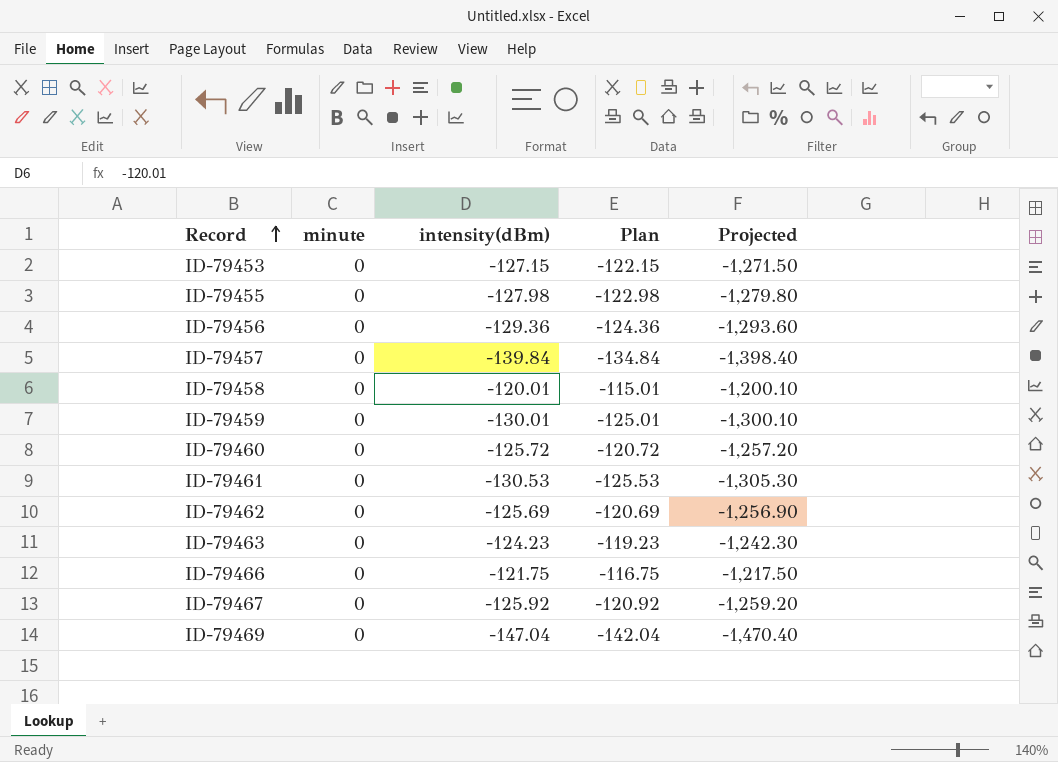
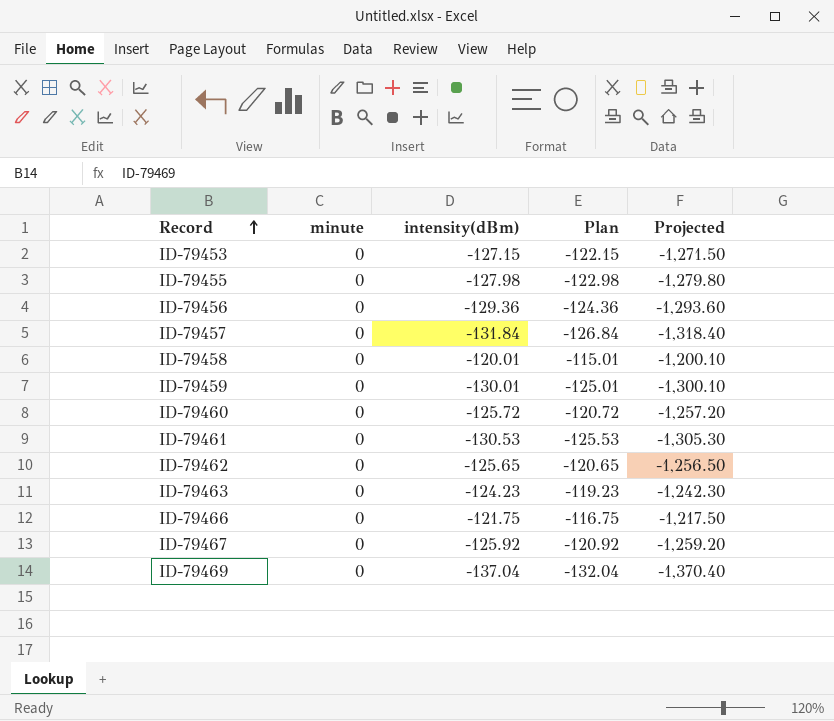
ID-79457 | intensity(dBm): -139.84 -> -131.84
ID-79457 | Plan: -134.84 -> -126.84
ID-79457 | Projected: -1,398.40 -> -1,318.40
ID-79462 | intensity(dBm): -125.69 -> -125.65
ID-79462 | Plan: -120.69 -> -120.65
ID-79462 | Projected: -1,256.90 -> -1,256.50
ID-79469 | intensity(dBm): -147.04 -> -137.04
ID-79469 | Plan: -142.04 -> -132.04
ID-79469 | Projected: -1,470.40 -> -1,370.40

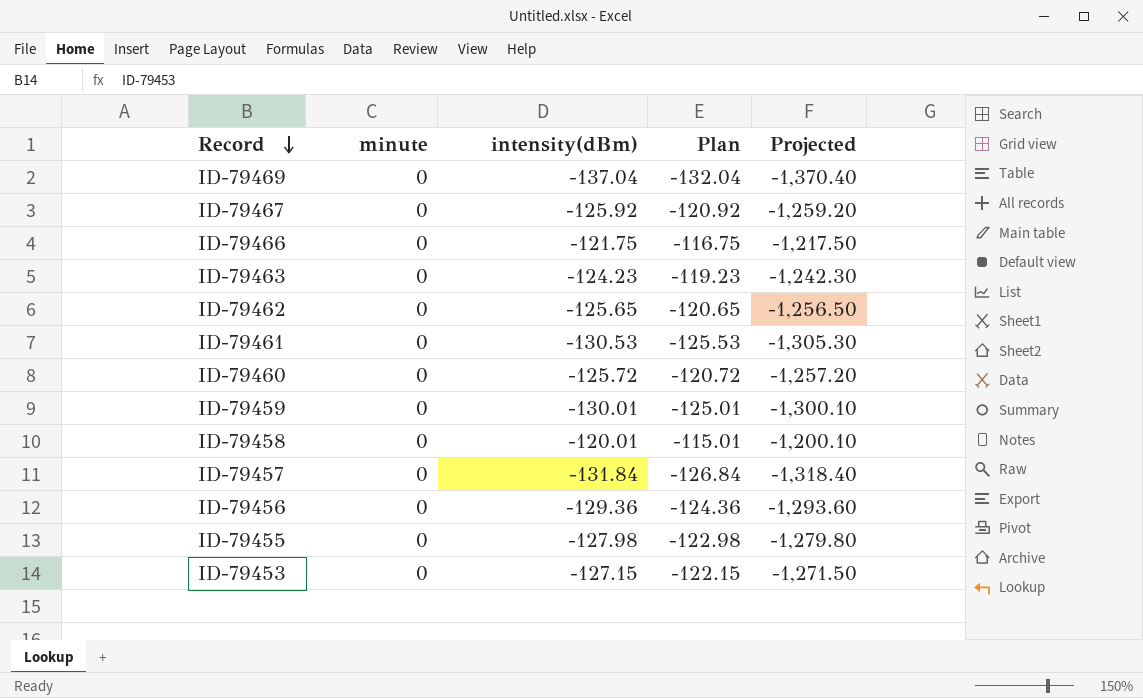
row order: Record ascending -> Record descending

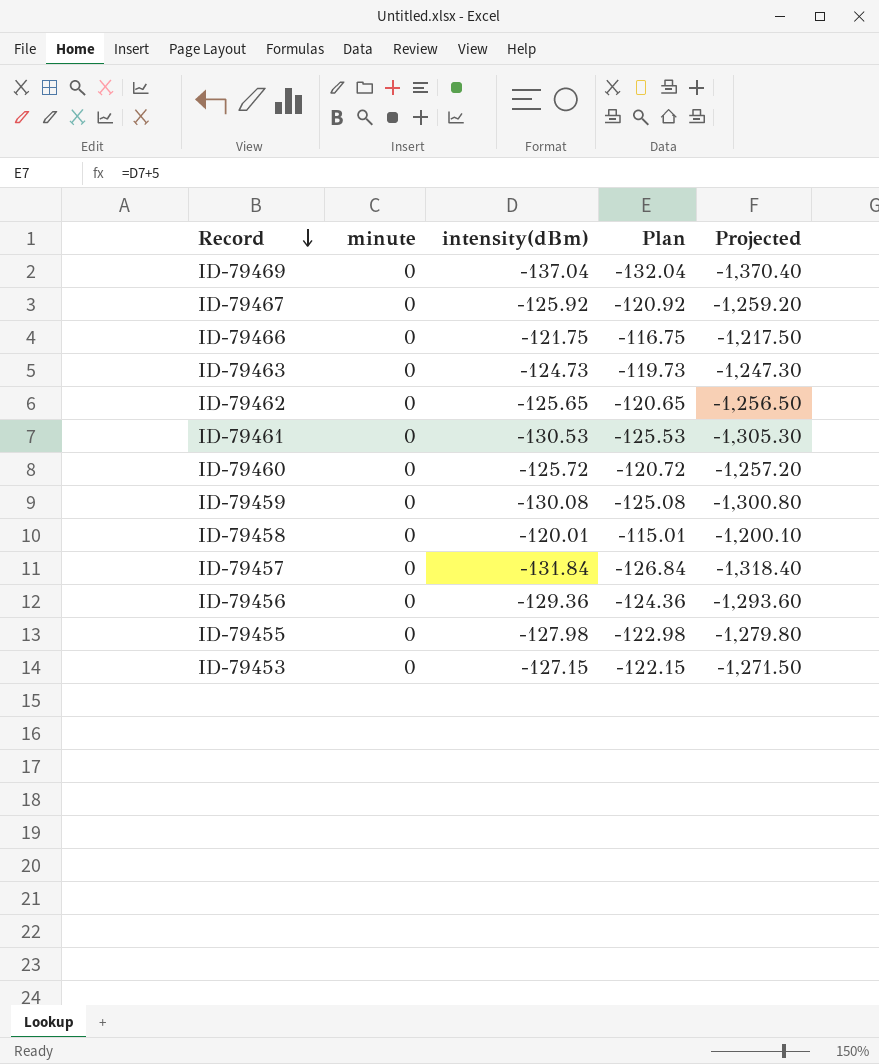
ID-79463 | intensity(dBm): -124.23 -> -124.73
ID-79463 | Plan: -119.23 -> -119.73
ID-79463 | Projected: -1,242.30 -> -1,247.30
ID-79459 | intensity(dBm): -130.01 -> -130.08
ID-79459 | Plan: -125.01 -> -125.08
ID-79459 | Projected: -1,300.10 -> -1,300.80

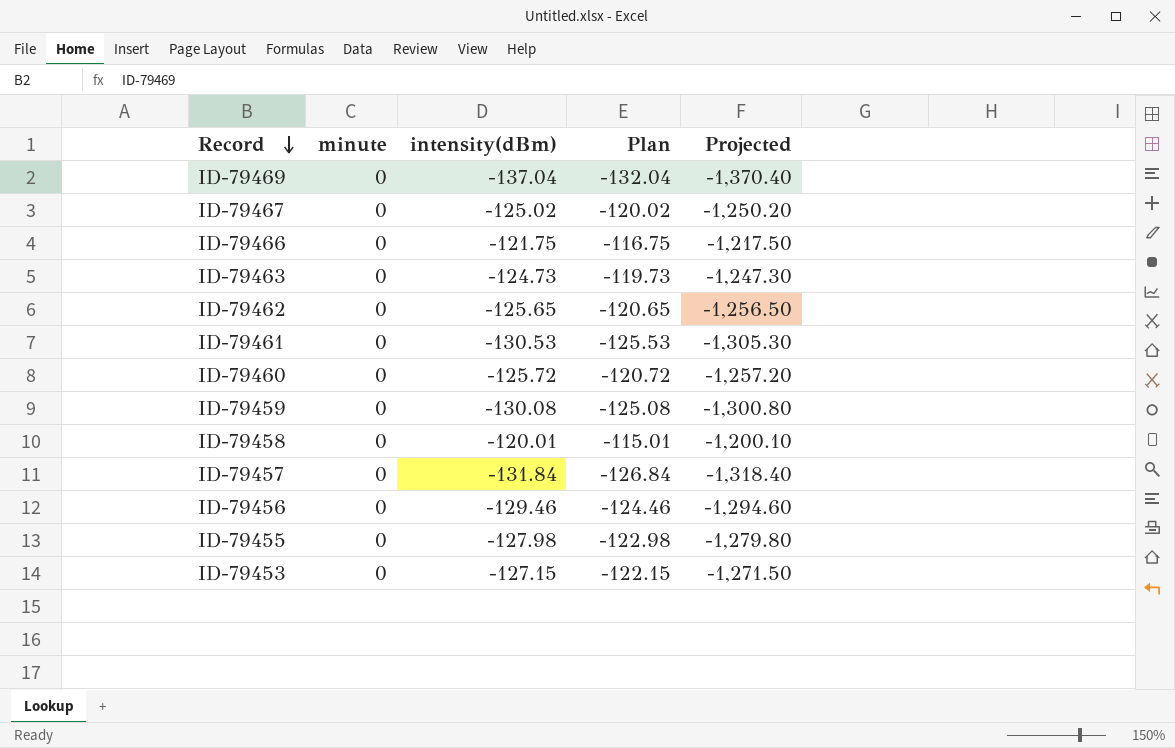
ID-79467 | intensity(dBm): -125.92 -> -125.02
ID-79467 | Plan: -120.92 -> -120.02
ID-79467 | Projected: -1,259.20 -> -1,250.20
ID-79456 | intensity(dBm): -129.36 -> -129.46
ID-79456 | Plan: -124.36 -> -124.46
ID-79456 | Projected: -1,293.60 -> -1,294.60

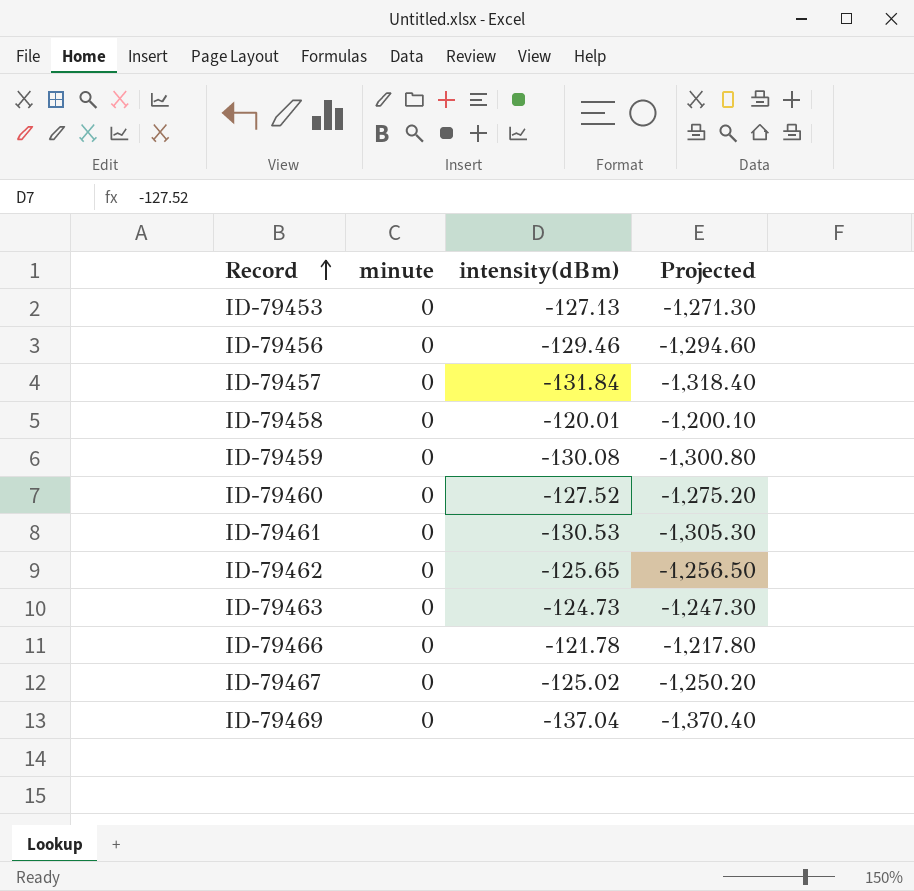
row order: Record descending -> Record ascending
column Plan | formula: [intensity(dBm)] + 5 -> none
row ID-79455: 0 | -127.98 | -122.98 | -1,279.80 -> none
ID-79453 | intensity(dBm): -127.15 -> -127.13
ID-79453 | Projected: -1,271.50 -> -1,271.30
ID-79460 | intensity(dBm): -125.72 -> -127.52
ID-79460 | Projected: -1,257.20 -> -1,275.20
ID-79466 | intensity(dBm): -121.75 -> -121.78
ID-79466 | Projected: -1,217.50 -> -1,217.80

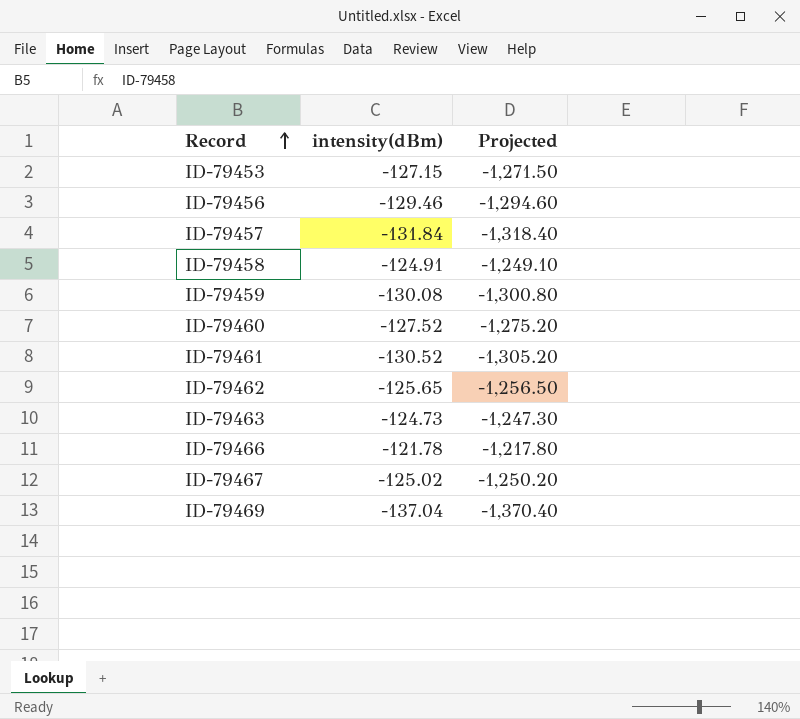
column minute | position: 2 -> none
ID-79453 | intensity(dBm): -127.13 -> -127.15
ID-79453 | Projected: -1,271.30 -> -1,271.50
ID-79458 | intensity(dBm): -120.01 -> -124.91
ID-79458 | Projected: -1,200.10 -> -1,249.10
ID-79461 | intensity(dBm): -130.53 -> -130.52
ID-79461 | Projected: -1,305.30 -> -1,305.20

